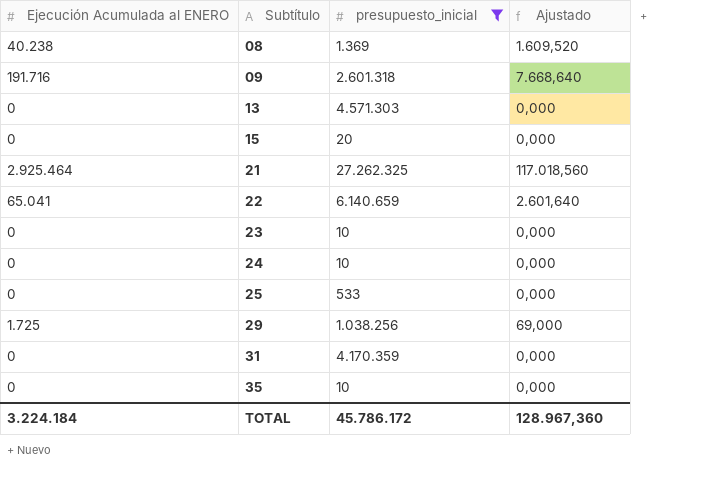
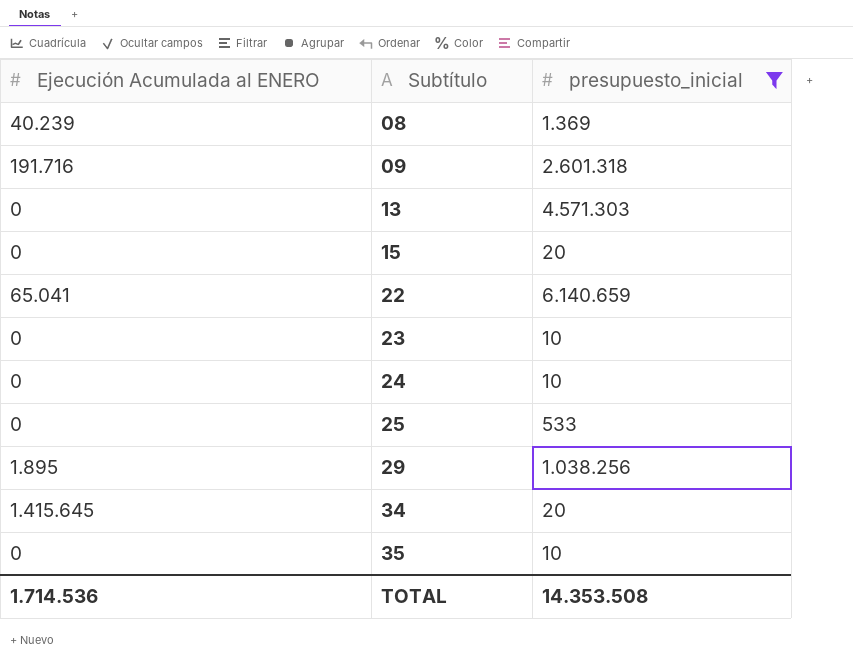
column Ajustado | formula: [Ejecución Acumulada al ENERO] * 0,04 -> none
row 21: 2.925.464 | 27.262.325 | 117.018,560 -> none
row 31: 0 | 4.170.359 | 0,000 -> none
08 | Ejecución Acumulada al ENERO: 40.238 -> 40.239
29 | Ejecución Acumulada al ENERO: 1.725 -> 1.895
row 34: none -> 1.415.645 | 20
TOTAL | Ejecución Acumulada al ENERO: 3.224.184 -> 1.714.536
TOTAL | presupuesto_inicial: 45.786.172 -> 14.353.508

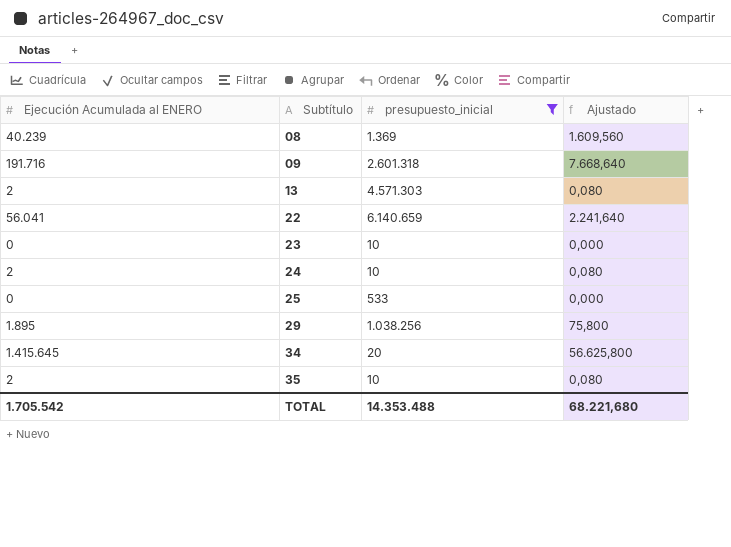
column Ajustado | formula: none -> [Ejecución Acumulada al ENERO] * 0,04
row 15: 0 | 20 -> none
13 | Ejecución Acumulada al ENERO: 0 -> 2
22 | Ejecución Acumulada al ENERO: 65.041 -> 56.041
24 | Ejecución Acumulada al ENERO: 0 -> 2
35 | Ejecución Acumulada al ENERO: 0 -> 2
TOTAL | Ejecución Acumulada al ENERO: 1.714.536 -> 1.705.542
TOTAL | presupuesto_inicial: 14.353.508 -> 14.353.488

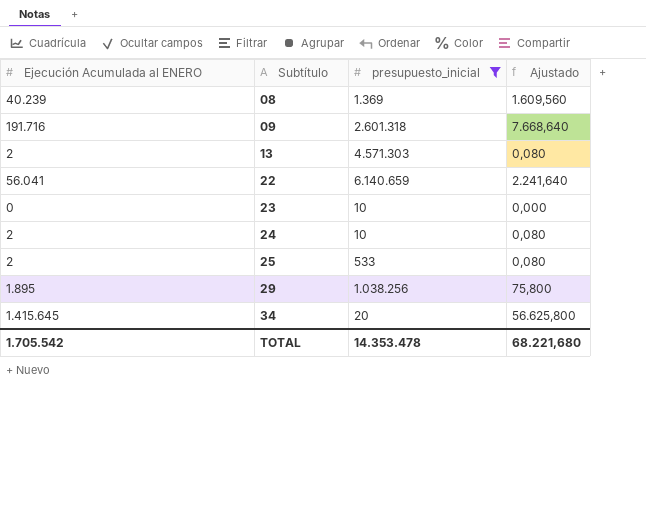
row 35: 2 | 10 | 0,080 -> none
25 | Ejecución Acumulada al ENERO: 0 -> 2
25 | Ajustado: 0,000 -> 0,080
TOTAL | presupuesto_inicial: 14.353.488 -> 14.353.478

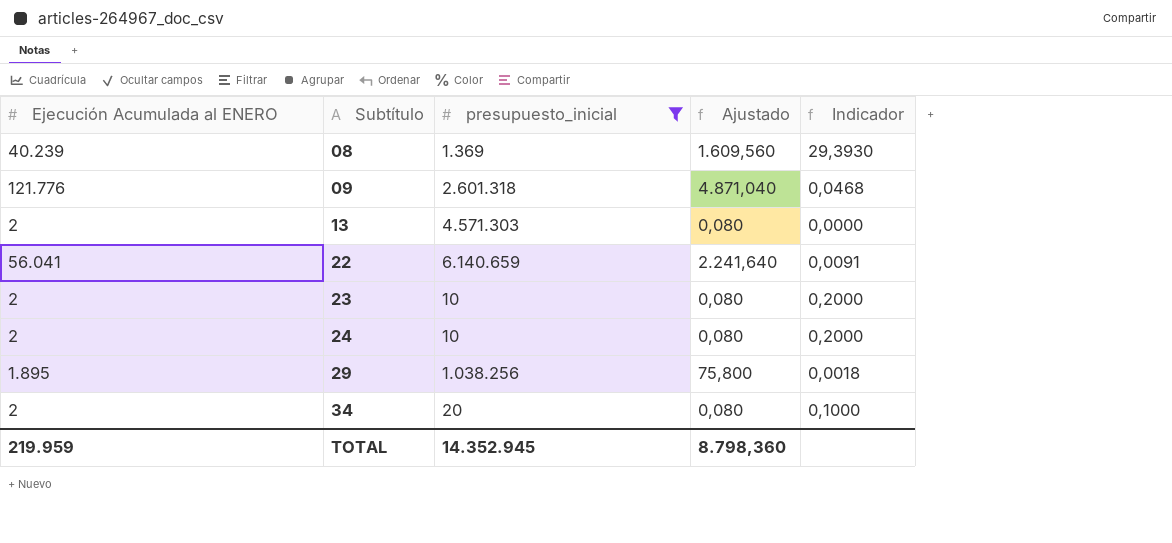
column Indicador | formula: none -> [Ejecución Acumulada al ENERO] / [presupuesto_inicial]
row 25: 2 | 533 | 0,080 -> none
09 | Ejecución Acumulada al ENERO: 191.716 -> 121.776
09 | Ajustado: 7.668,640 -> 4.871,040
23 | Ejecución Acumulada al ENERO: 0 -> 2
23 | Ajustado: 0,000 -> 0,080
34 | Ejecución Acumulada al ENERO: 1.415.645 -> 2
34 | Ajustado: 56.625,800 -> 0,080
TOTAL | Ejecución Acumulada al ENERO: 1.705.542 -> 219.959
TOTAL | presupuesto_inicial: 14.353.478 -> 14.352.945
TOTAL | Ajustado: 68.221,680 -> 8.798,360

